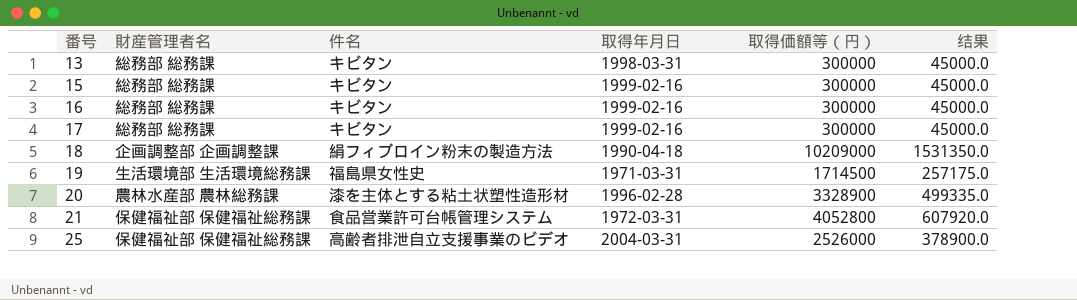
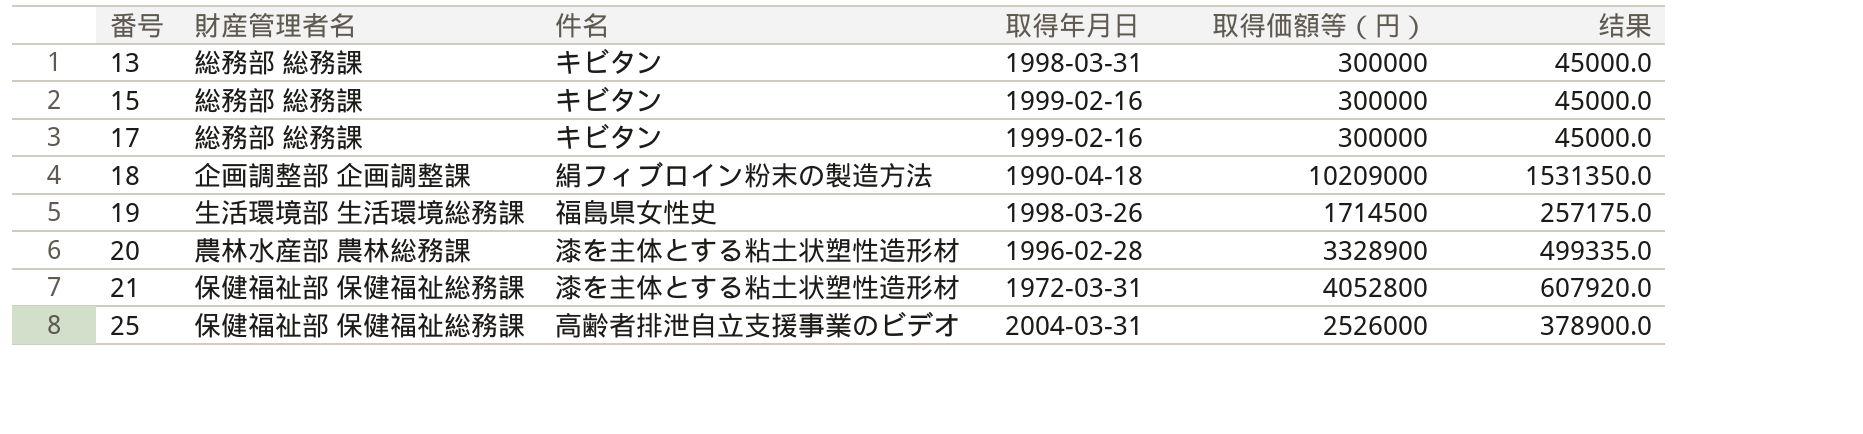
row 16: 総務部 総務課 | キビタン | 1999-02-16 | 300000 | 45000.0 -> none
19 | 取得年月日: 1971-03-31 -> 1998-03-26
21 | 件名: 食品営業許可台帳管理システム -> 漆を主体とする粘土状塑性造形材

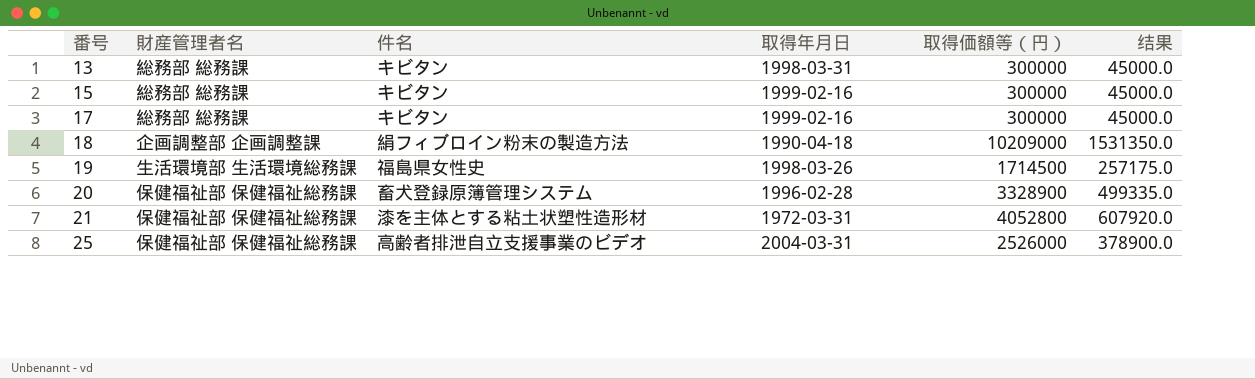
20 | 財産管理者名: 農林水産部 農林総務課 -> 保健福祉部 保健福祉総務課
20 | 件名: 漆を主体とする粘土状塑性造形材 -> 畜犬登録原簿管理システム

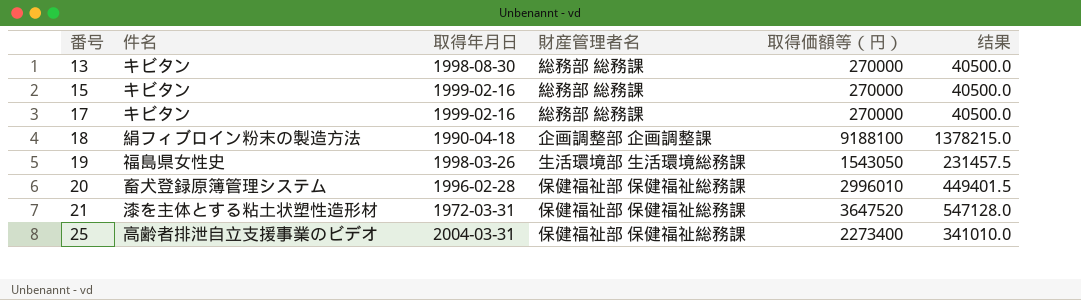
column 財産管理者名 | position: 2 -> 4
13 | 取得年月日: 1998-03-31 -> 1998-08-30
13 | 取得価額等（円）: 300000 -> 270000
13 | 结果: 45000.0 -> 40500.0
15 | 取得価額等（円）: 300000 -> 270000
15 | 结果: 45000.0 -> 40500.0
17 | 取得価額等（円）: 300000 -> 270000
17 | 结果: 45000.0 -> 40500.0
18 | 取得価額等（円）: 10209000 -> 9188100
18 | 结果: 1531350.0 -> 1378215.0
19 | 取得価額等（円）: 1714500 -> 1543050
19 | 结果: 257175.0 -> 231457.5
20 | 取得価額等（円）: 3328900 -> 2996010
20 | 结果: 499335.0 -> 449401.5
21 | 取得価額等（円）: 4052800 -> 3647520
21 | 结果: 607920.0 -> 547128.0
25 | 取得価額等（円）: 2526000 -> 2273400
25 | 结果: 378900.0 -> 341010.0

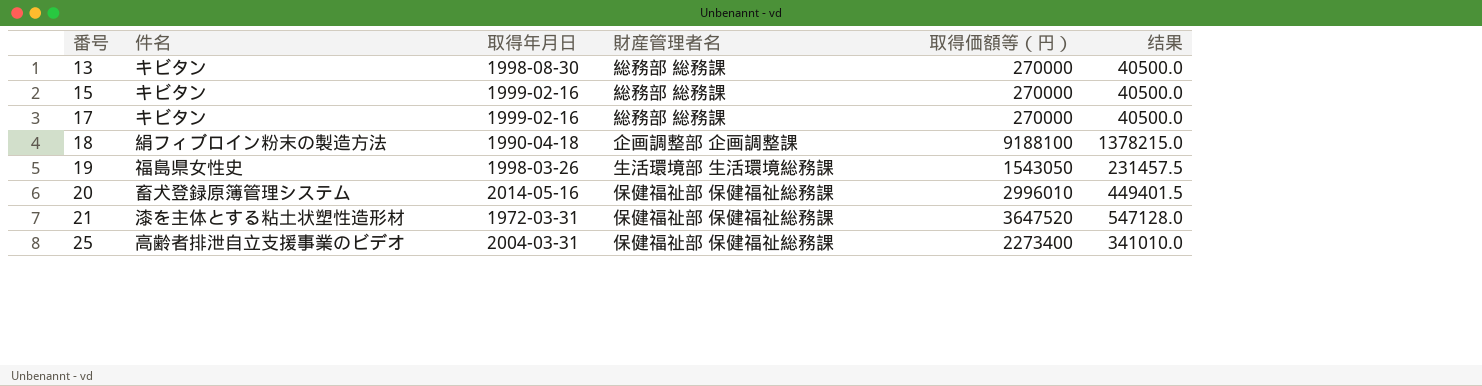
20 | 取得年月日: 1996-02-28 -> 2014-05-16

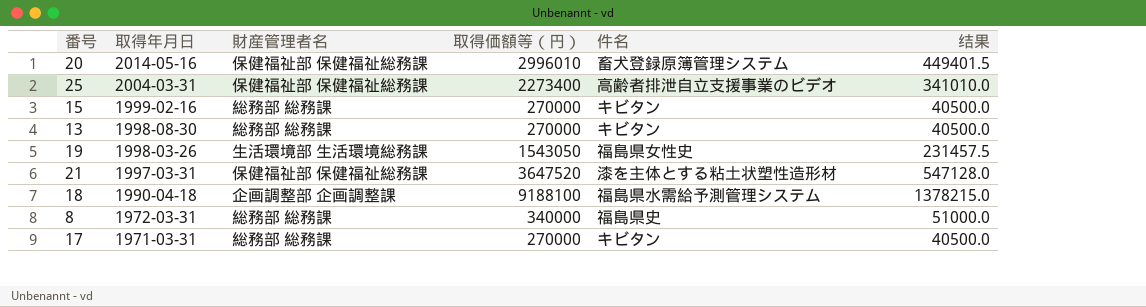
row order: 番号 ascending -> 取得年月日 descending
column 件名 | position: 2 -> 5
21 | 取得年月日: 1972-03-31 -> 1997-03-31
18 | 件名: 絹フィブロイン粉末の製造方法 -> 福島県水需給予測管理システム
row 8: none -> 1972-03-31 | 総務部 総務課 | 340000 | 福島県史 | 51000.0
17 | 取得年月日: 1999-02-16 -> 1971-03-31

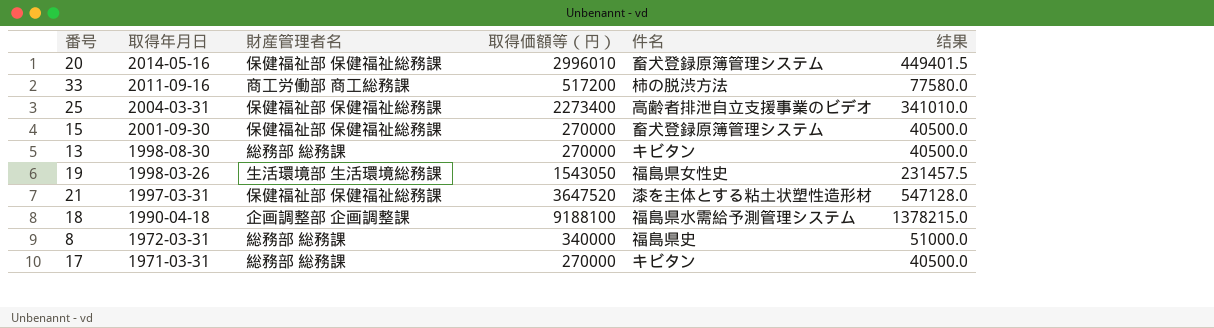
row 33: none -> 2011-09-16 | 商工労働部 商工総務課 | 517200 | 柿の脱渋方法 | 77580.0
15 | 取得年月日: 1999-02-16 -> 2001-09-30
15 | 財産管理者名: 総務部 総務課 -> 保健福祉部 保健福祉総務課
15 | 件名: キビタン -> 畜犬登録原簿管理システム

